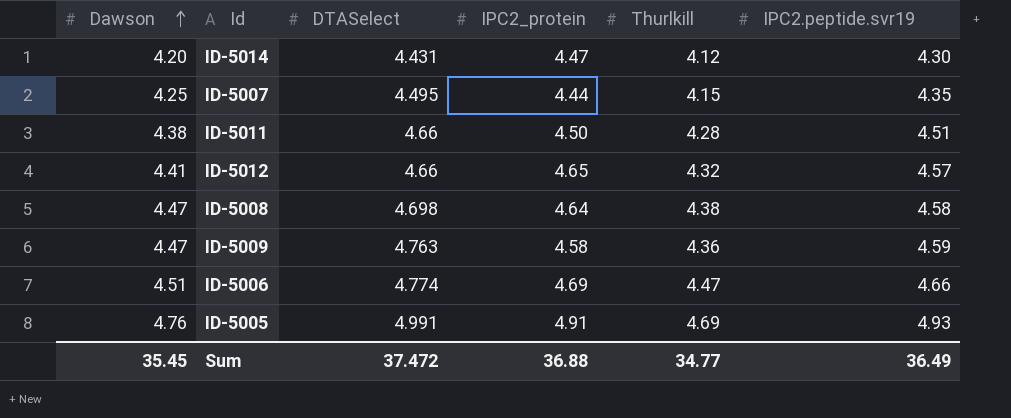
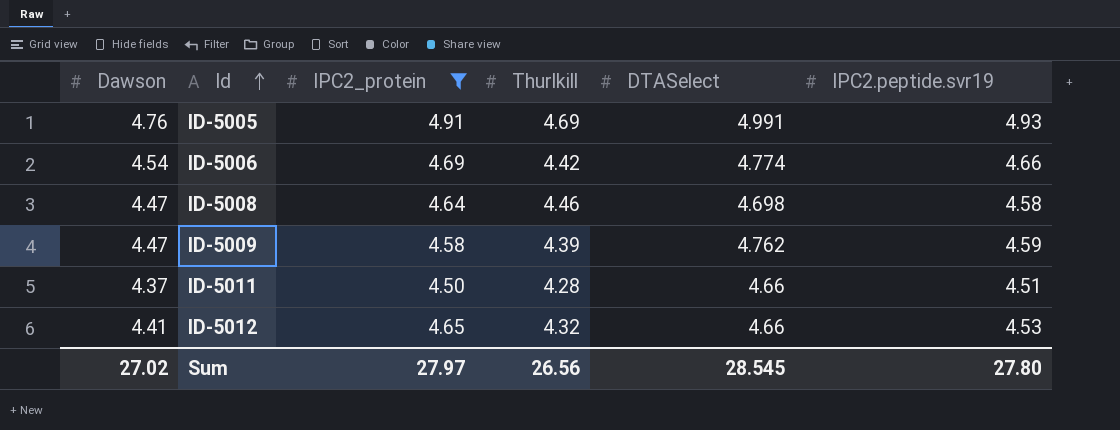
filter: none -> IPC2_protein >= 4.50
row order: Dawson ascending -> Id ascending
column DTASelect | position: 3 -> 5
ID-5006 | Dawson: 4.51 -> 4.54
ID-5006 | Thurlkill: 4.47 -> 4.42
ID-5008 | Thurlkill: 4.38 -> 4.46
ID-5009 | Thurlkill: 4.36 -> 4.39
ID-5009 | DTASelect: 4.763 -> 4.762
ID-5011 | Dawson: 4.38 -> 4.37
ID-5012 | IPC2.peptide.svr19: 4.57 -> 4.53
Sum | Dawson: 35.45 -> 27.02
Sum | IPC2_protein: 36.88 -> 27.97
Sum | Thurlkill: 34.77 -> 26.56
Sum | DTASelect: 37.472 -> 28.545
Sum | IPC2.peptide.svr19: 36.49 -> 27.80

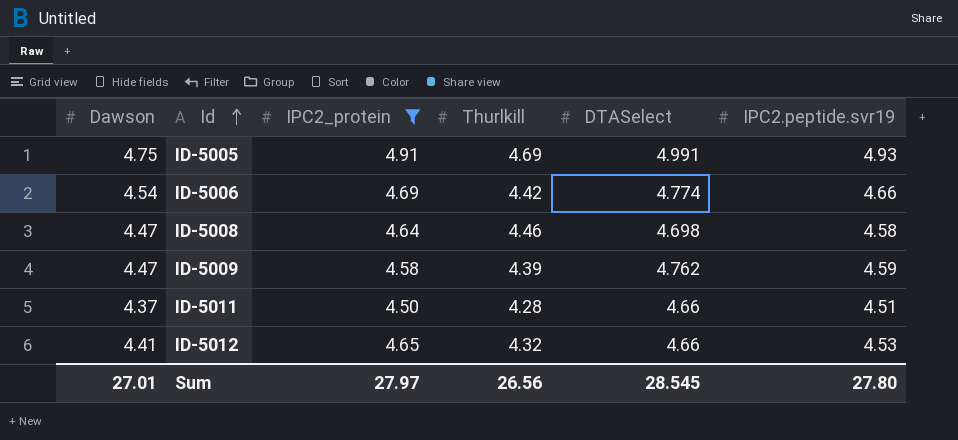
ID-5005 | Dawson: 4.76 -> 4.75
Sum | Dawson: 27.02 -> 27.01

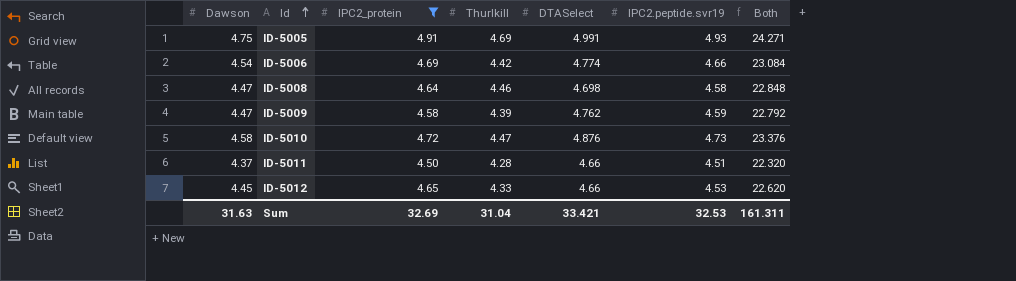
column Both | formula: none -> [Dawson] + [IPC2_protein] + [Thurlkill] + [DTASelect] + [IPC2.peptide.svr19]
row ID-5010: none -> 4.58 | 4.72 | 4.47 | 4.876 | 4.73 | 23.376
ID-5012 | Dawson: 4.41 -> 4.45
ID-5012 | Thurlkill: 4.32 -> 4.33
Sum | Dawson: 27.01 -> 31.63
Sum | IPC2_protein: 27.97 -> 32.69
Sum | Thurlkill: 26.56 -> 31.04
Sum | DTASelect: 28.545 -> 33.421
Sum | IPC2.peptide.svr19: 27.80 -> 32.53

